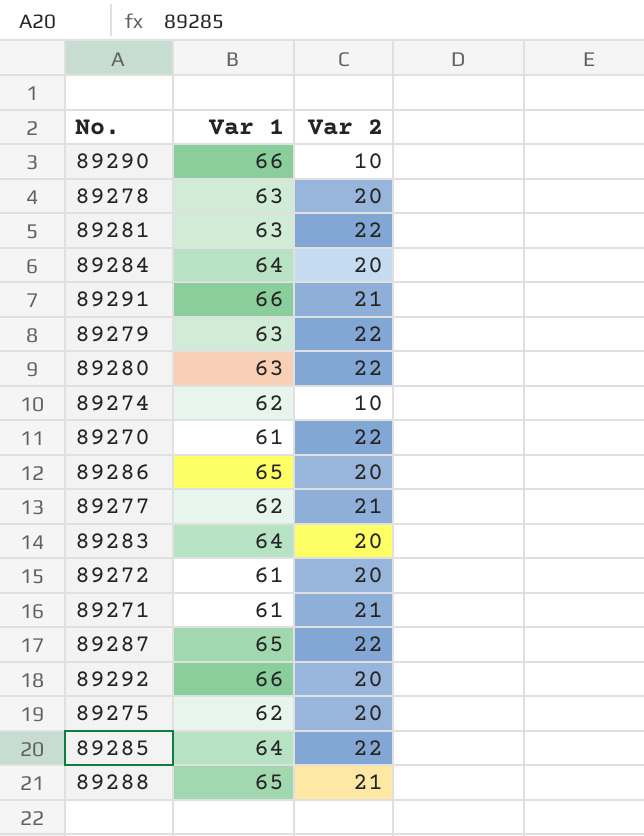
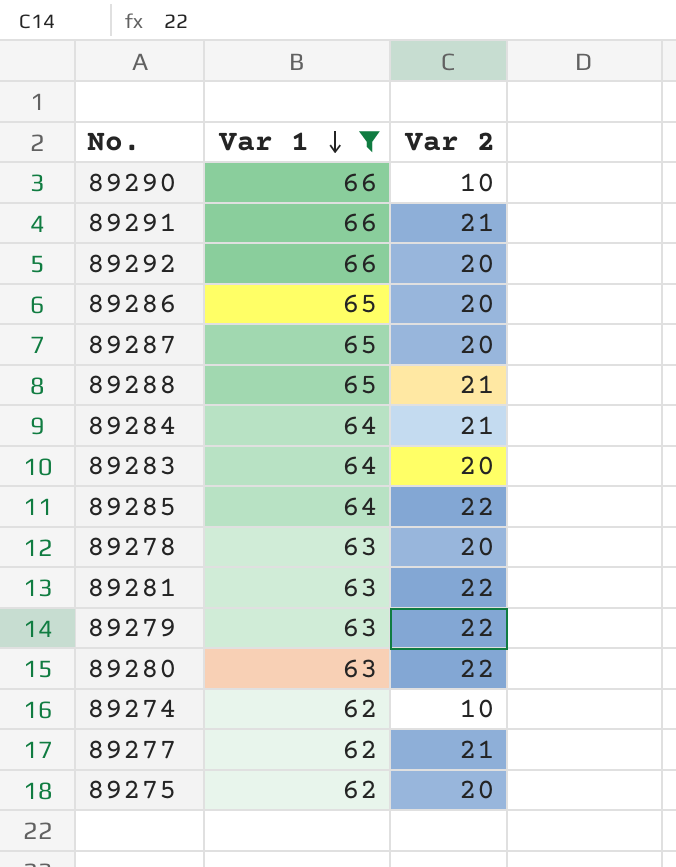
filter: none -> Var 1 != 61
row order: none -> Var 1 descending
89287 | Var 2: 22 -> 20
89284 | Var 2: 20 -> 21

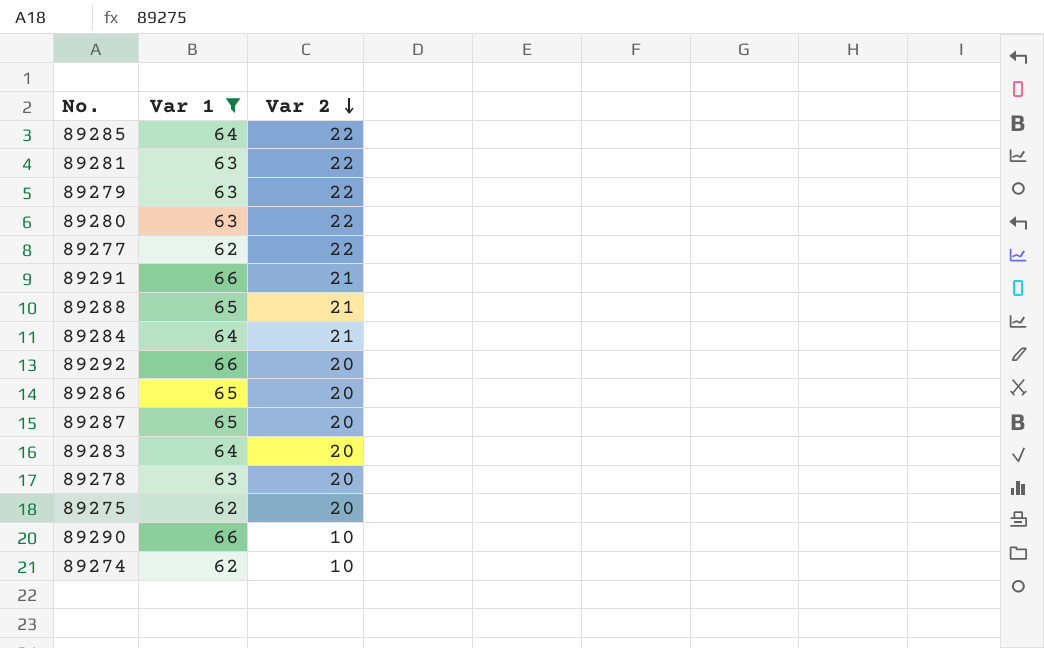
row order: Var 1 descending -> Var 2 descending
89277 | Var 2: 21 -> 22

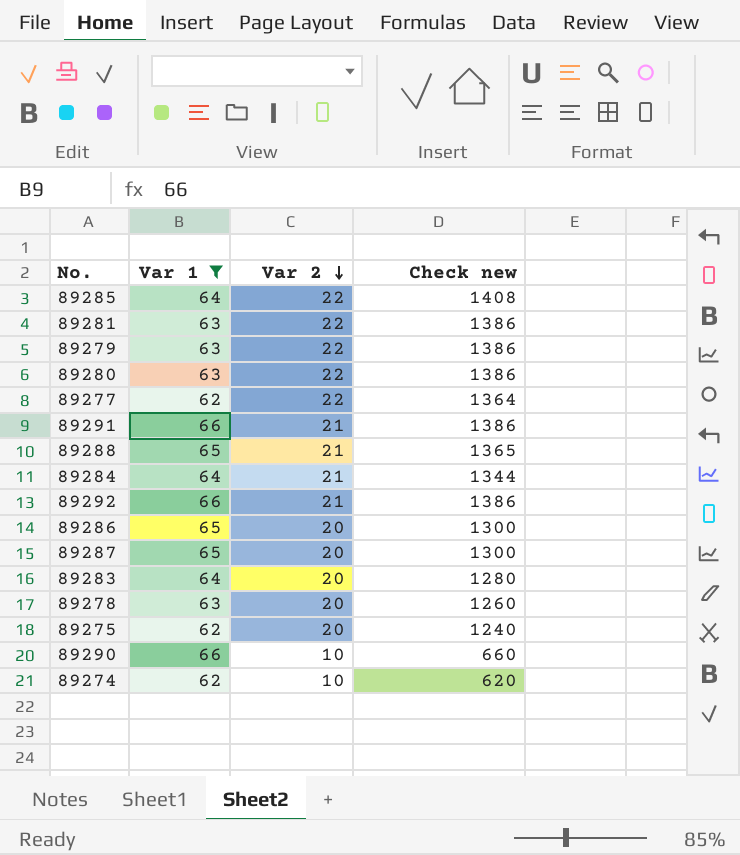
column Check new | formula: none -> [Var 1] * [Var 2]
89292 | Var 2: 20 -> 21

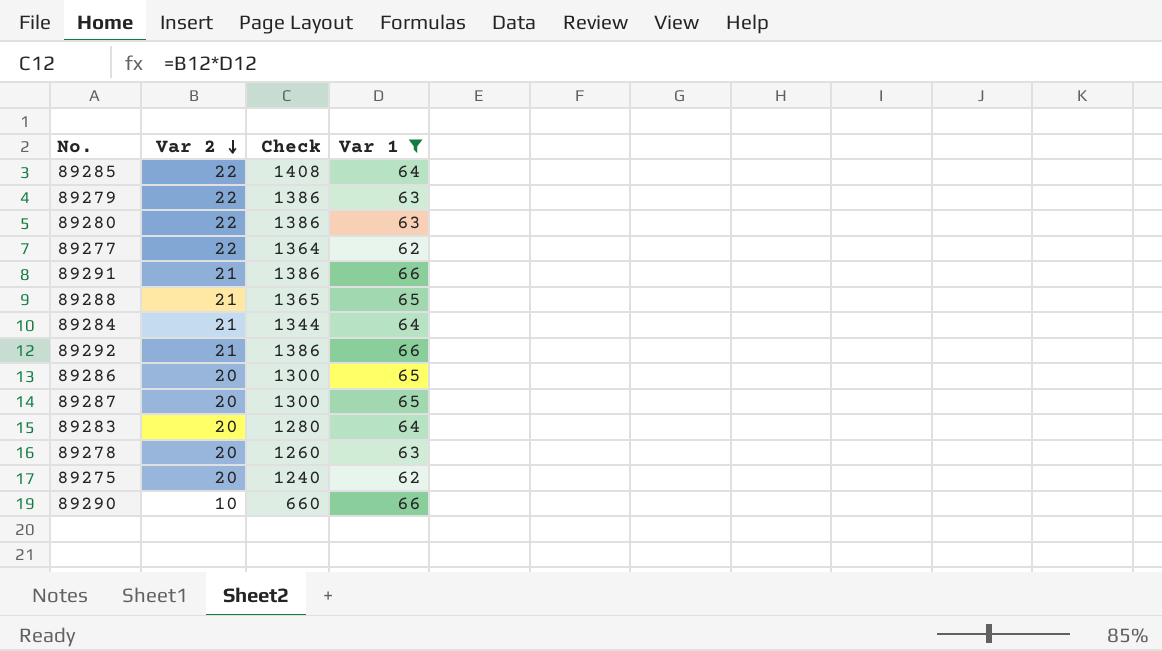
column name: Check new -> Check
column Var 1 | position: 2 -> 4
row 89281: 63 | 22 | 1386 -> none
row 89274: 62 | 10 | 620 -> none

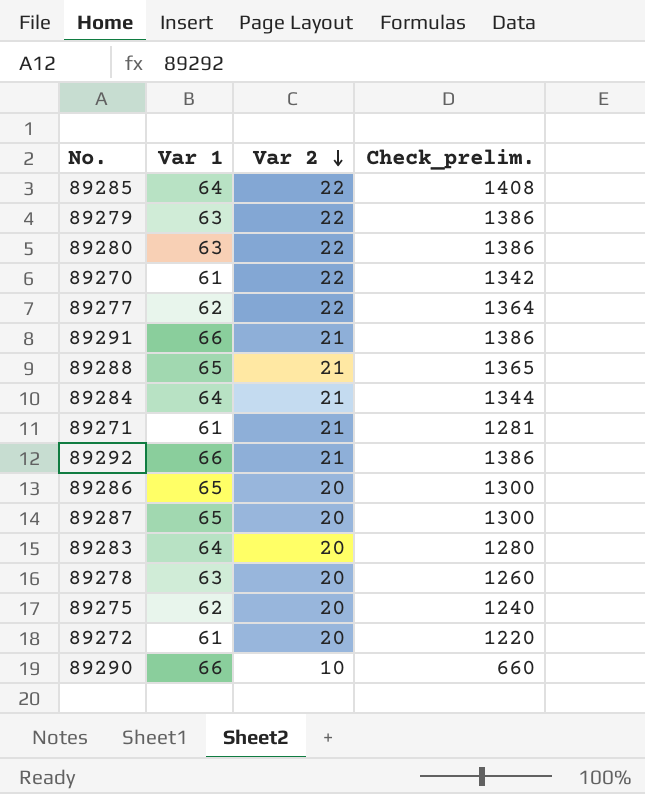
filter: Var 1 != 61 -> none
column Var 1 | position: 4 -> 2
column name: Check -> Check_prelim.

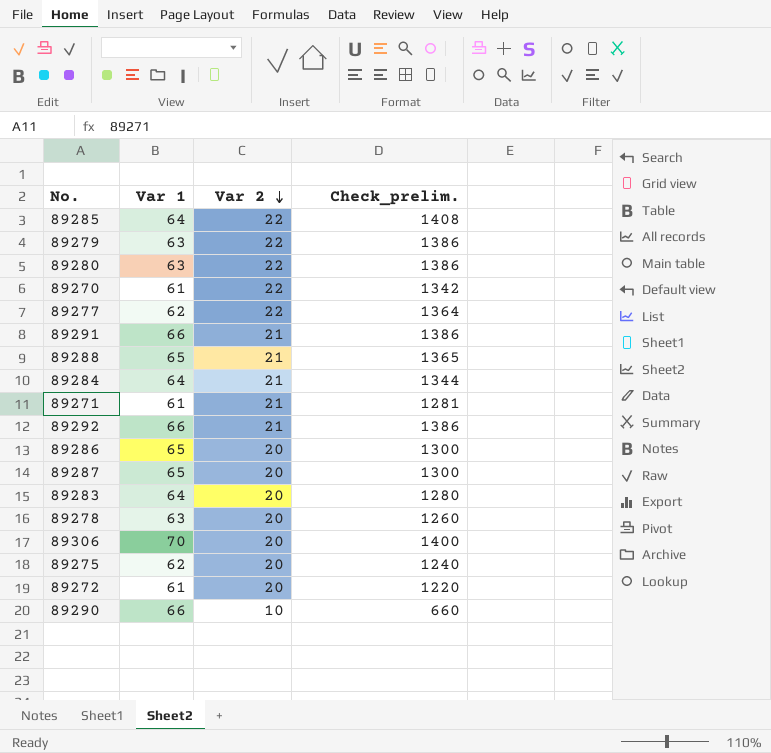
row 89306: none -> 70 | 20 | 1400

